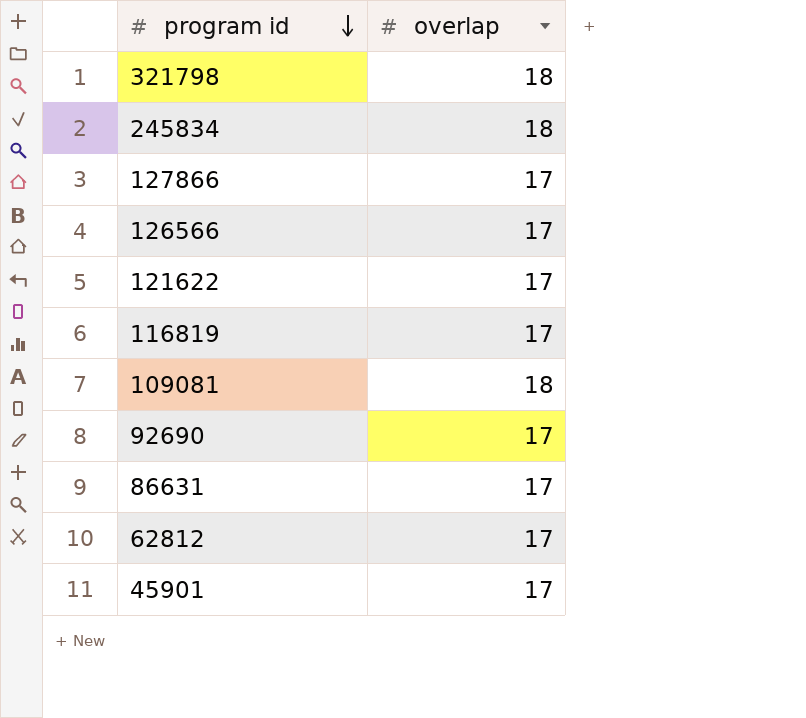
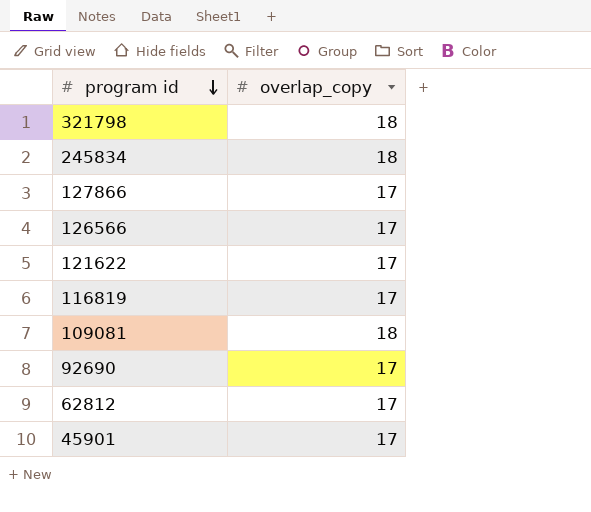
column name: overlap -> overlap_copy
row 86631: 17 -> none

